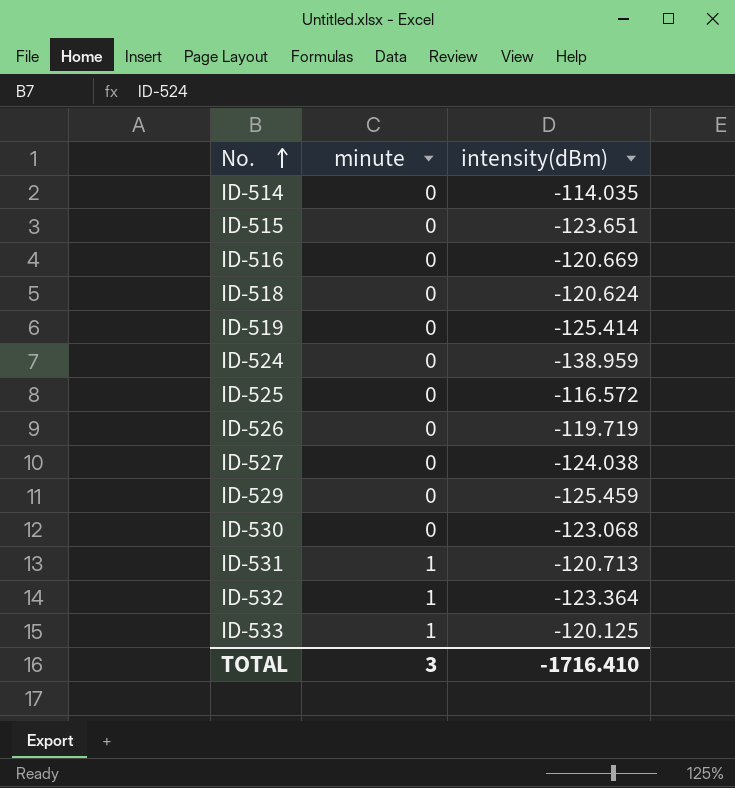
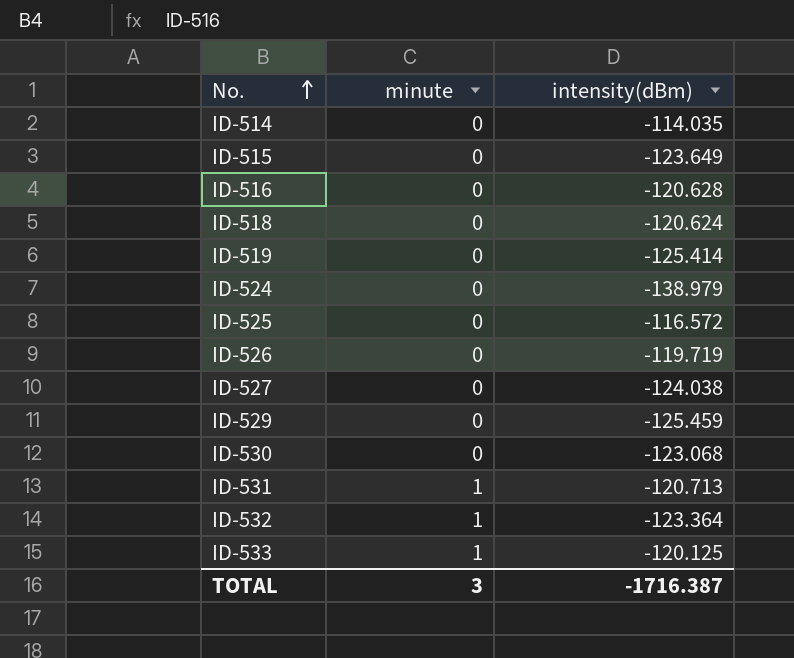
ID-515 | intensity(dBm): -123.651 -> -123.649
ID-516 | intensity(dBm): -120.669 -> -120.628
ID-524 | intensity(dBm): -138.959 -> -138.979
TOTAL | intensity(dBm): -1716.410 -> -1716.387

